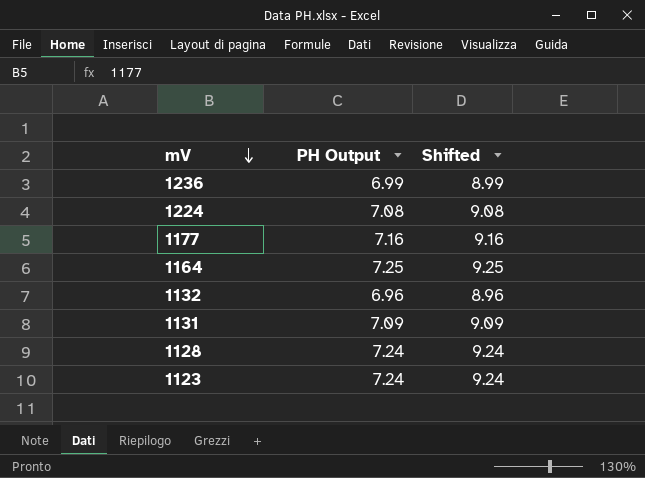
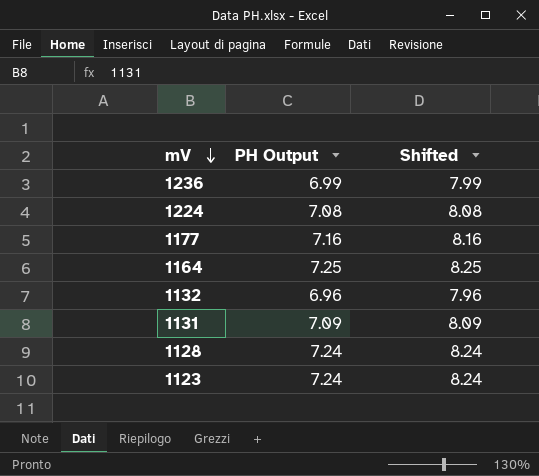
column Shifted | formula: [PH Output] + 2 -> [PH Output] + 1

